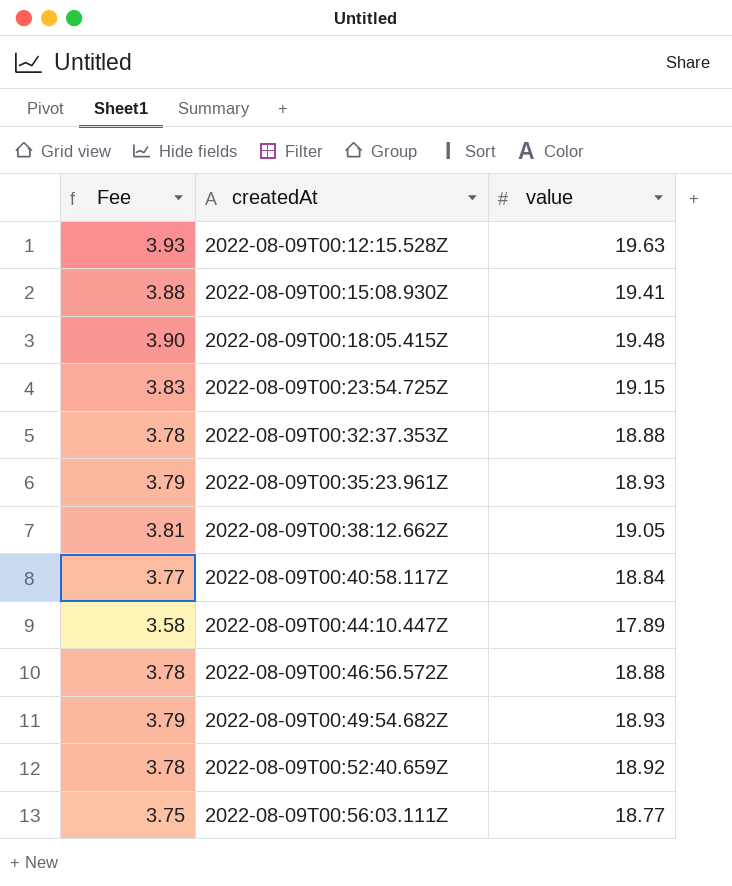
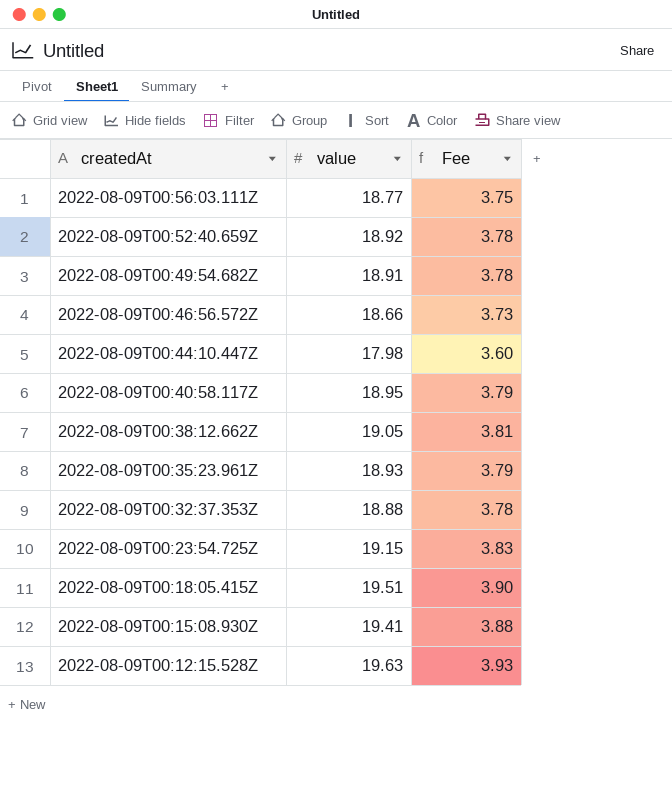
row order: createdAt ascending -> createdAt descending
column Fee | position: 1 -> 3
2022-08-09T00:49:54.682Z | value: 18.93 -> 18.91
2022-08-09T00:49:54.682Z | Fee: 3.79 -> 3.78
2022-08-09T00:46:56.572Z | value: 18.88 -> 18.66
2022-08-09T00:46:56.572Z | Fee: 3.78 -> 3.73
2022-08-09T00:44:10.447Z | value: 17.89 -> 17.98
2022-08-09T00:44:10.447Z | Fee: 3.58 -> 3.60
2022-08-09T00:40:58.117Z | value: 18.84 -> 18.95
2022-08-09T00:40:58.117Z | Fee: 3.77 -> 3.79
2022-08-09T00:18:05.415Z | value: 19.48 -> 19.51

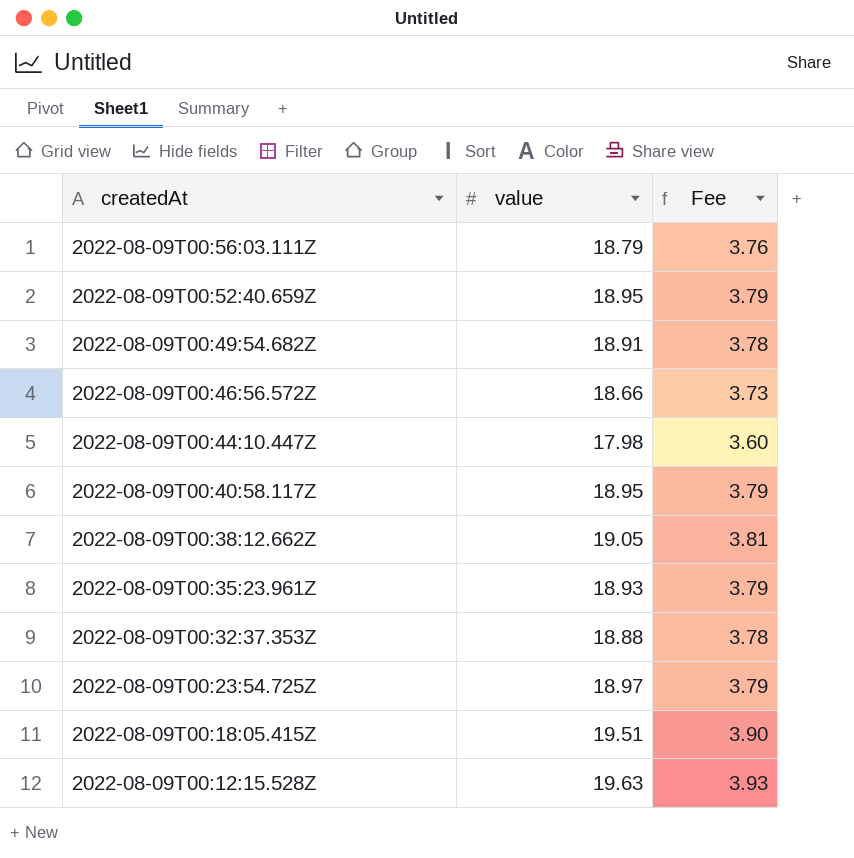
row 2022-08-09T00:15:08.930Z: 19.41 | 3.88 -> none
2022-08-09T00:56:03.111Z | value: 18.77 -> 18.79
2022-08-09T00:56:03.111Z | Fee: 3.75 -> 3.76
2022-08-09T00:52:40.659Z | value: 18.92 -> 18.95
2022-08-09T00:52:40.659Z | Fee: 3.78 -> 3.79
2022-08-09T00:23:54.725Z | value: 19.15 -> 18.97
2022-08-09T00:23:54.725Z | Fee: 3.83 -> 3.79

